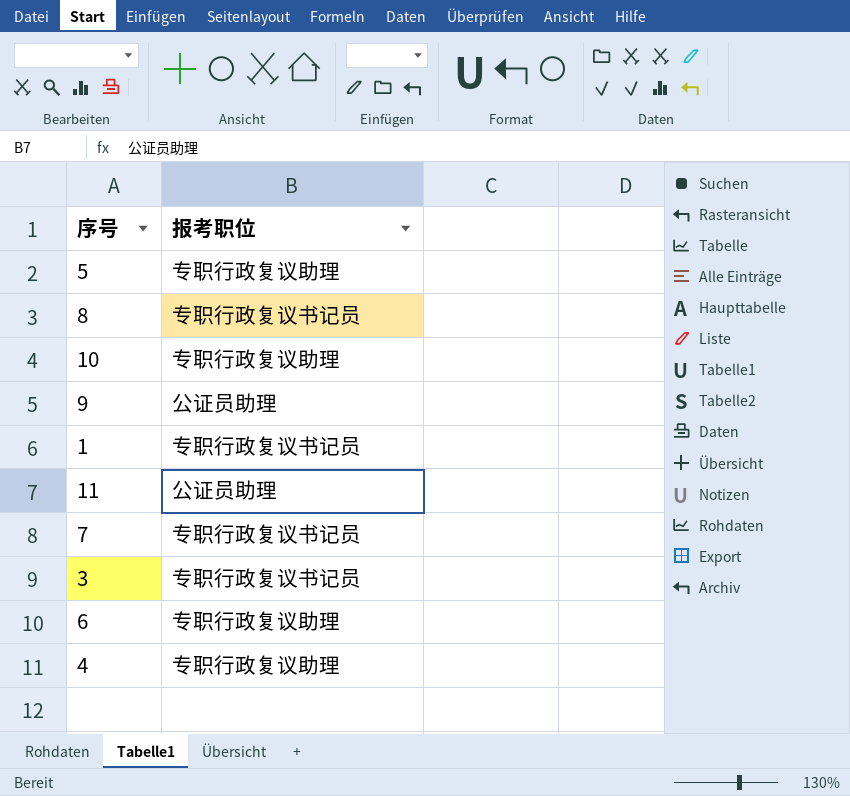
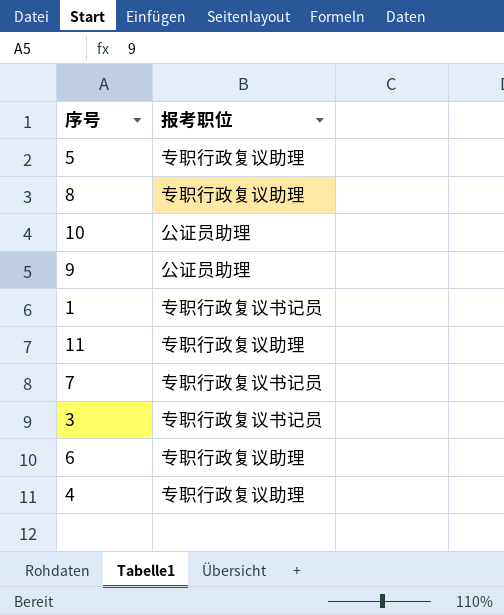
8 | 报考职位: 专职行政复议书记员 -> 专职行政复议助理
10 | 报考职位: 专职行政复议助理 -> 公证员助理
11 | 报考职位: 公证员助理 -> 专职行政复议助理

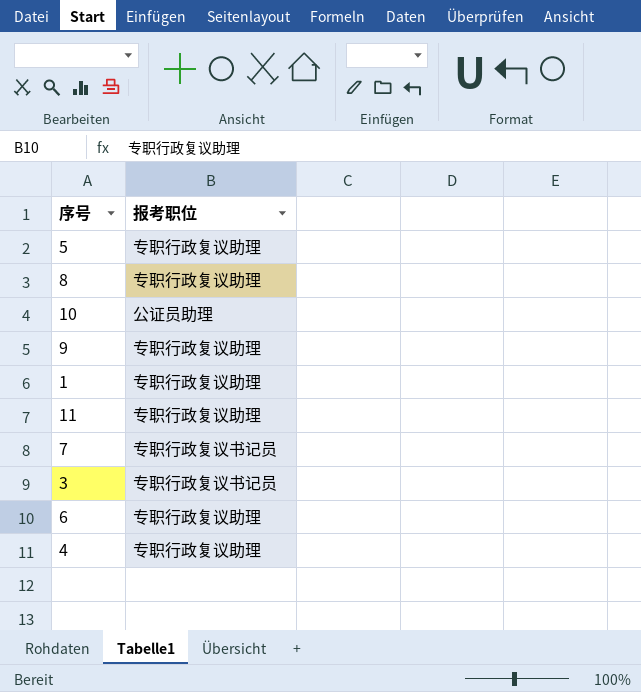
9 | 报考职位: 公证员助理 -> 专职行政复议助理
1 | 报考职位: 专职行政复议书记员 -> 专职行政复议助理

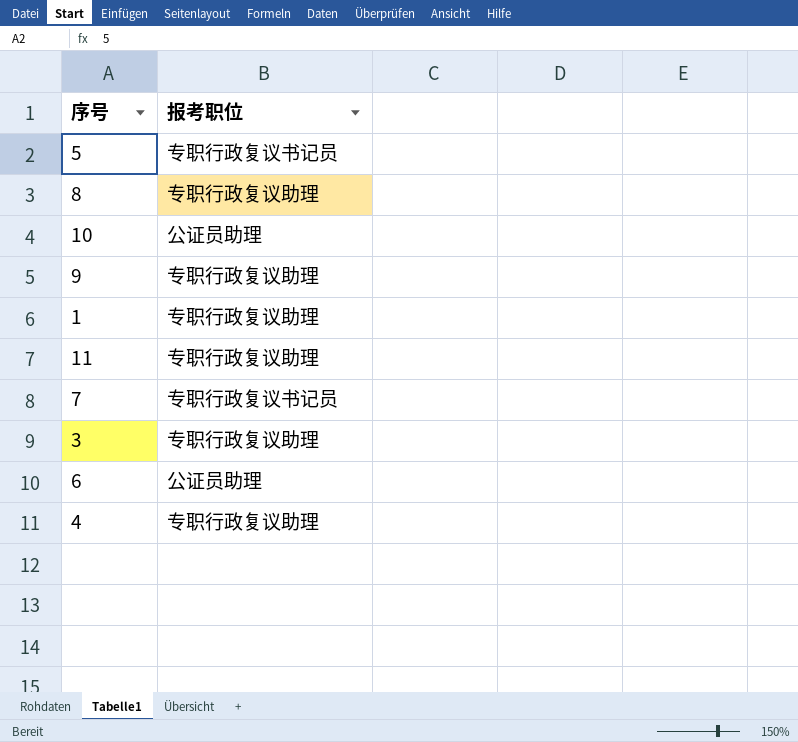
5 | 报考职位: 专职行政复议助理 -> 专职行政复议书记员
3 | 报考职位: 专职行政复议书记员 -> 专职行政复议助理
6 | 报考职位: 专职行政复议助理 -> 公证员助理

